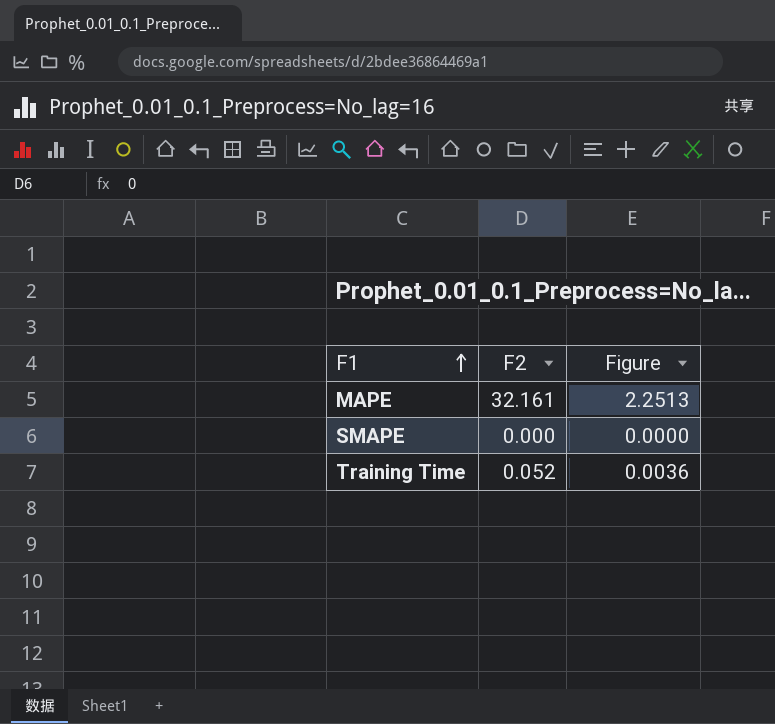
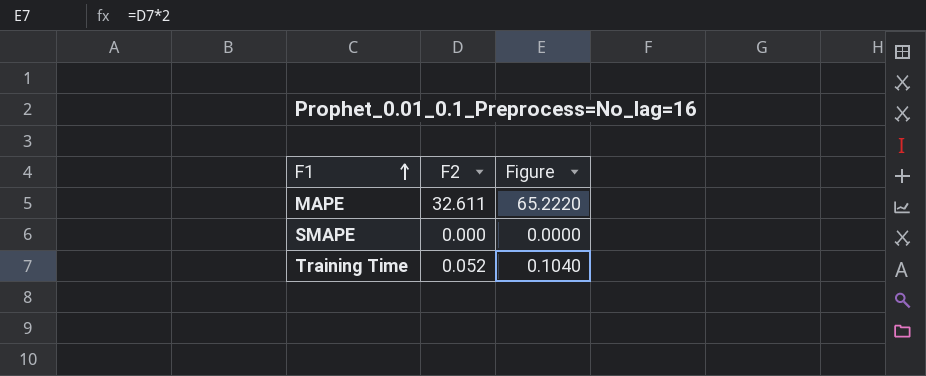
column Figure | formula: [F2] * 0.07 -> [F2] * 2
MAPE | F2: 32.161 -> 32.611

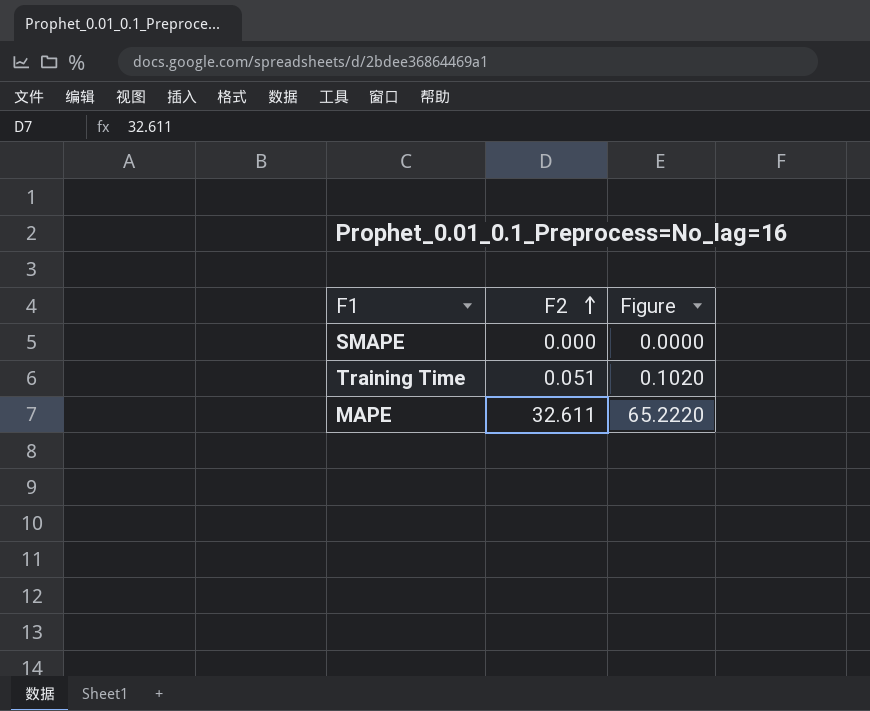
row order: F1 ascending -> F2 ascending
Training Time | F2: 0.052 -> 0.051
Training Time | Figure: 0.1040 -> 0.1020

